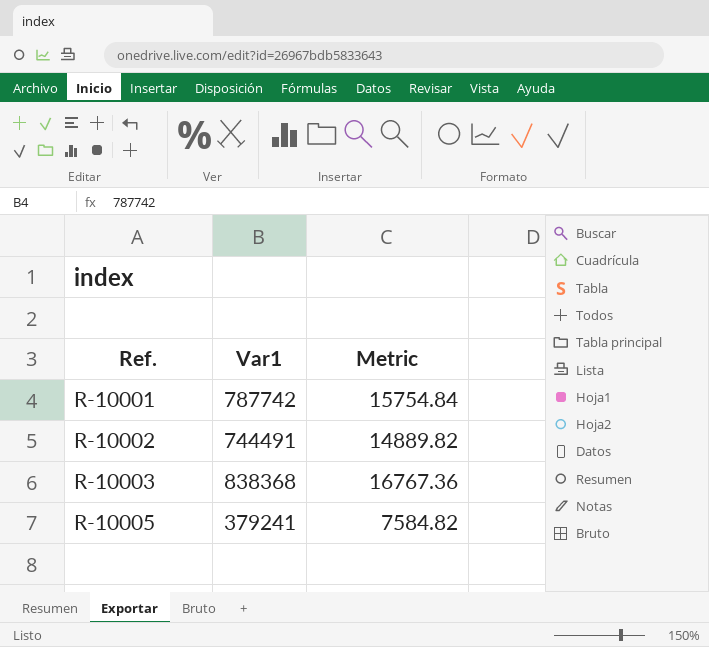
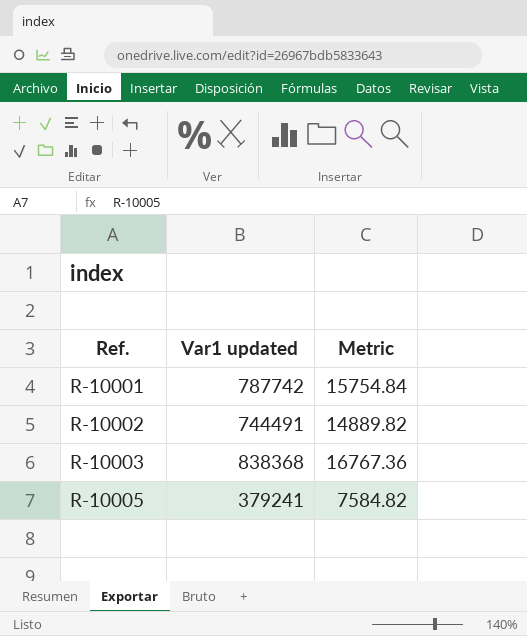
column name: Var1 -> Var1 updated

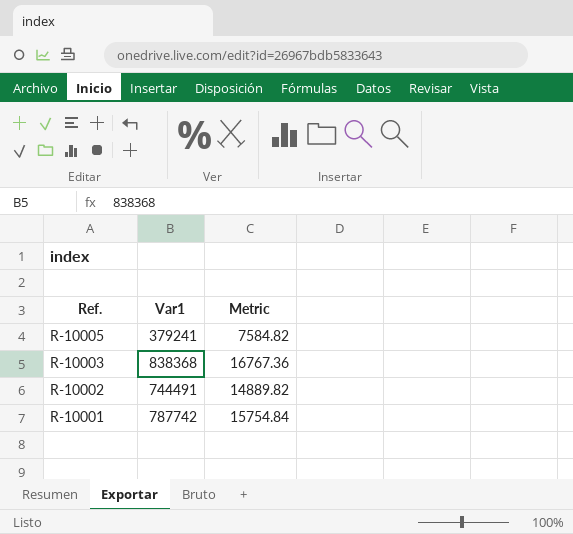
row order: Ref. ascending -> Ref. descending
column name: Var1 updated -> Var1

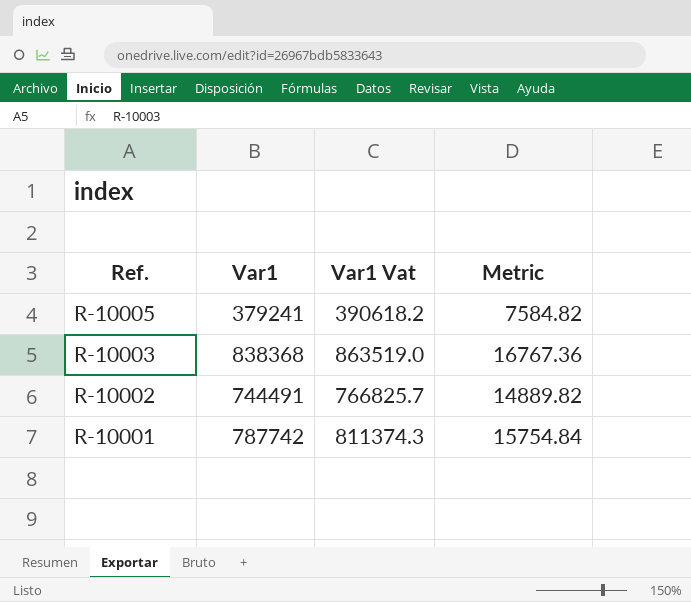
column Var1 Vat | formula: none -> [Var1] * 1.03

